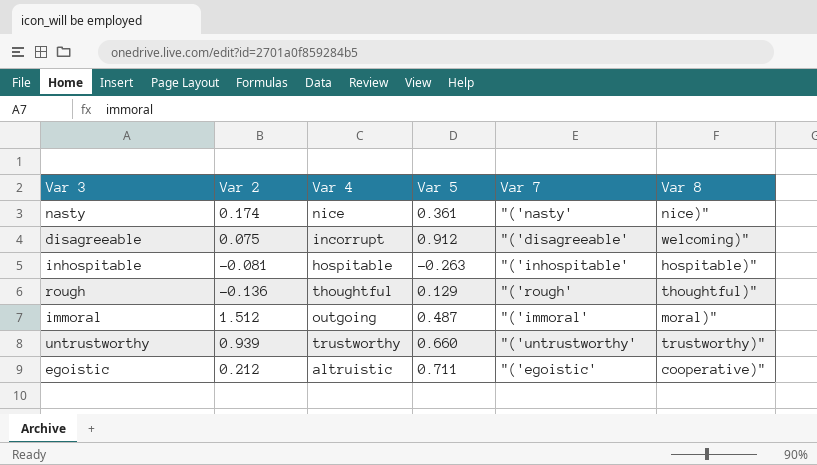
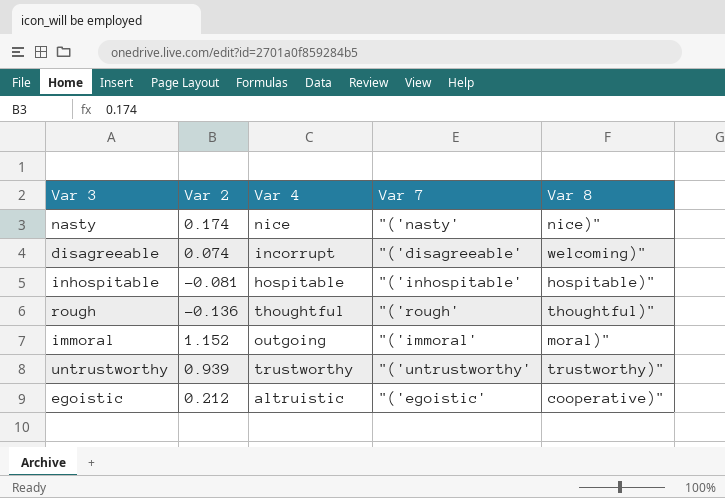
column Var 5 | position: 4 -> none
disagreeable | Var 2: 0.075 -> 0.074
immoral | Var 2: 1.512 -> 1.152

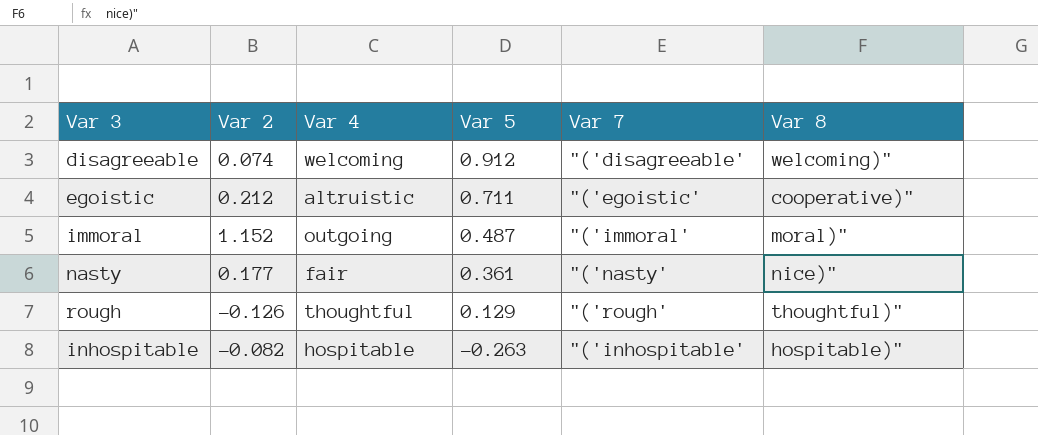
row order: none -> Var 5 descending
column Var 5 | position: none -> 4
row untrustworthy: 0.939 | trustworthy | "('untrustworthy' | trustworthy)" -> none
disagreeable | Var 4: incorrupt -> welcoming
nasty | Var 2: 0.174 -> 0.177
nasty | Var 4: nice -> fair
rough | Var 2: -0.136 -> -0.126
inhospitable | Var 2: -0.081 -> -0.082

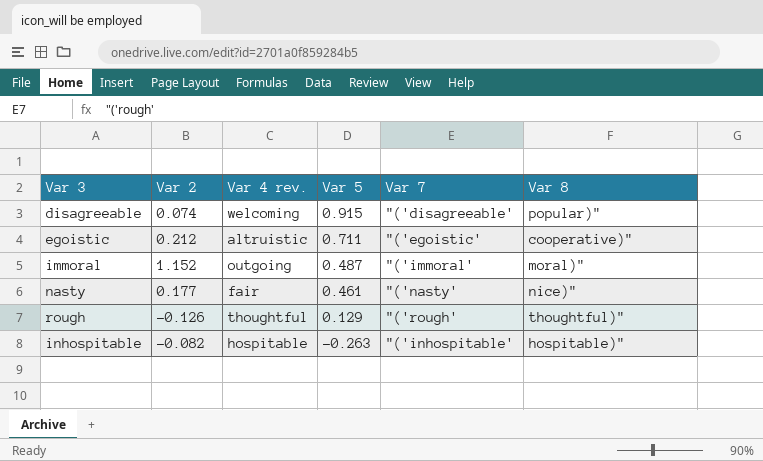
column name: Var 4 -> Var 4 rev.
disagreeable | Var 5: 0.912 -> 0.915
disagreeable | Var 8: welcoming)" -> popular)"
nasty | Var 5: 0.361 -> 0.461

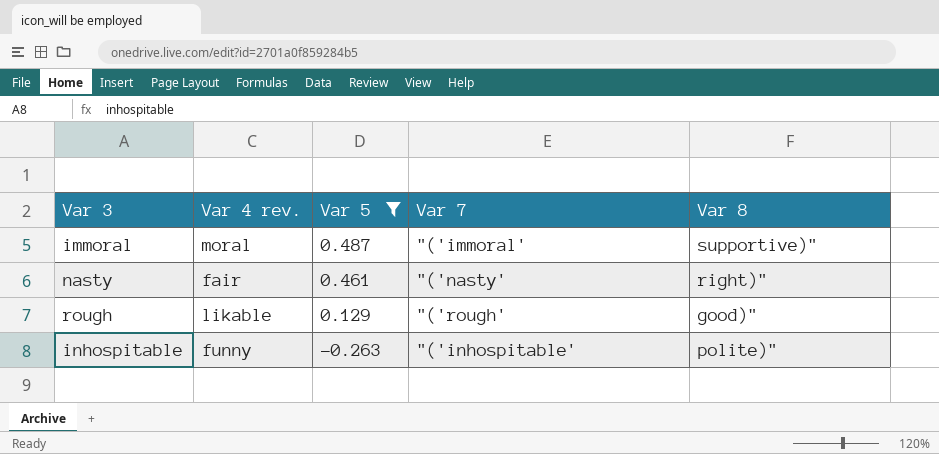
filter: none -> Var 5 <= 0.487
column Var 2 | position: 2 -> none
immoral | Var 4 rev.: outgoing -> moral
immoral | Var 8: moral)" -> supportive)"
nasty | Var 8: nice)" -> right)"
rough | Var 4 rev.: thoughtful -> likable
rough | Var 8: thoughtful)" -> good)"
inhospitable | Var 4 rev.: hospitable -> funny
inhospitable | Var 8: hospitable)" -> polite)"

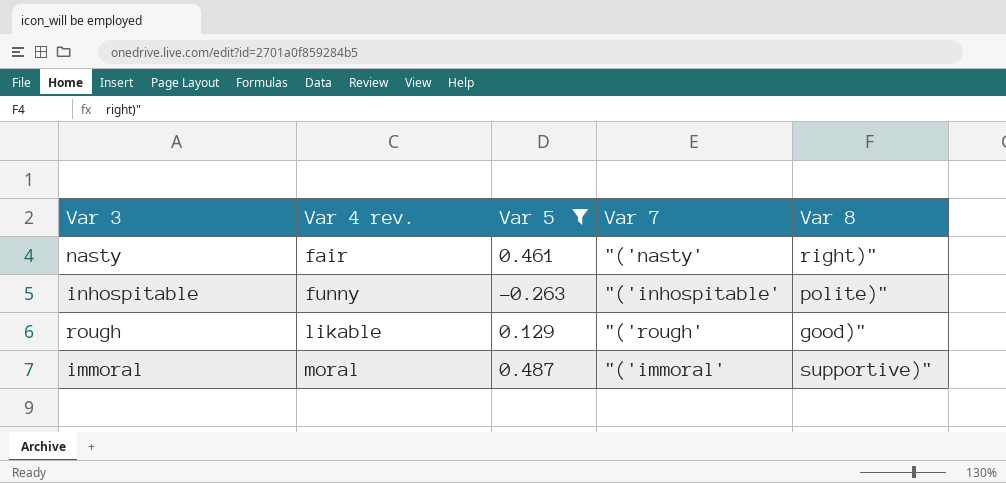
row order: Var 5 descending -> Var 4 rev. ascending

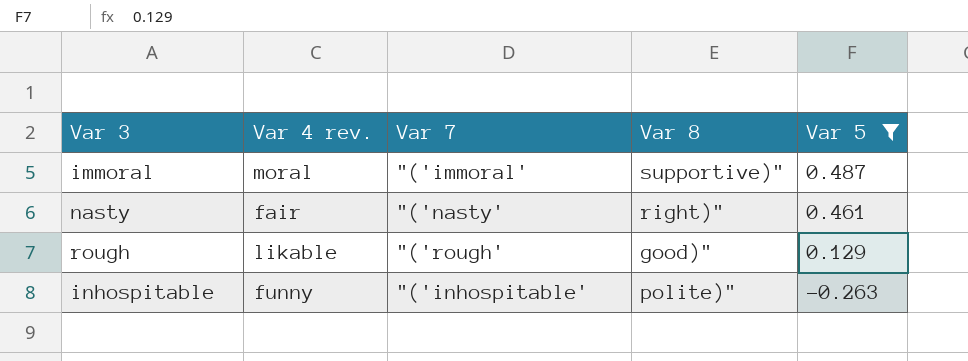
row order: Var 4 rev. ascending -> Var 5 descending
column Var 5 | position: 3 -> 5

